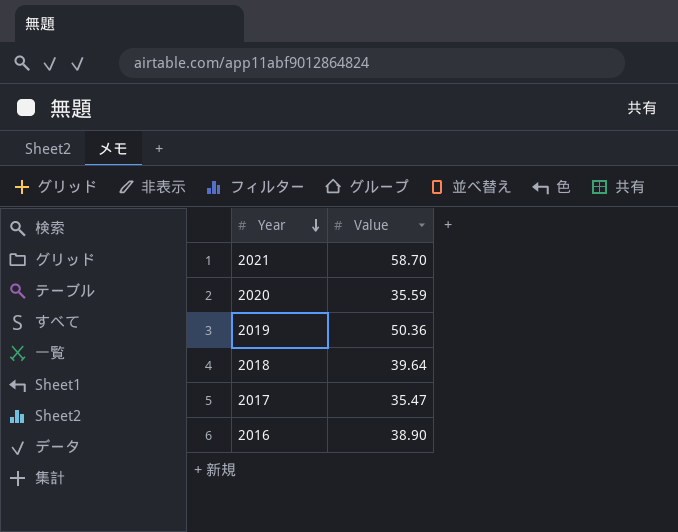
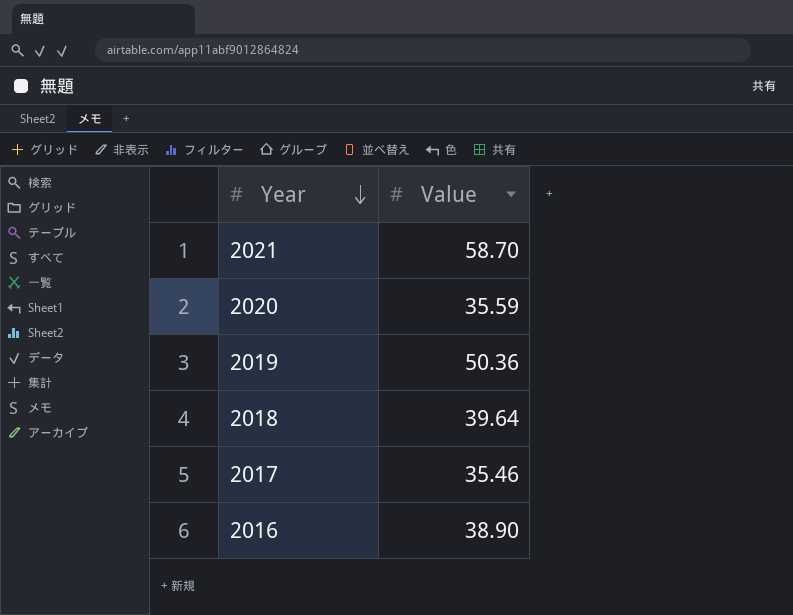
2017 | Value: 35.47 -> 35.46

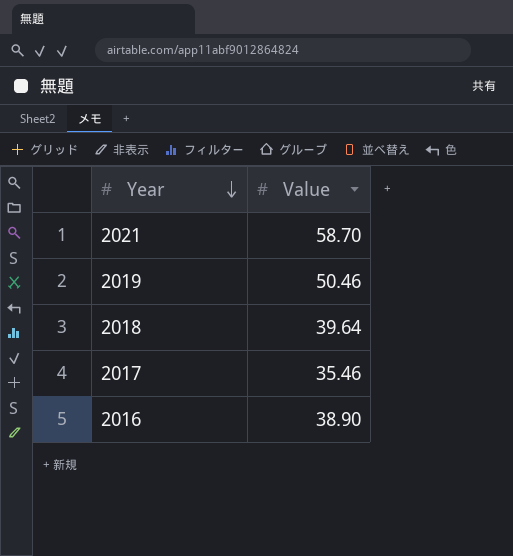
row 2020: 35.59 -> none
2019 | Value: 50.36 -> 50.46

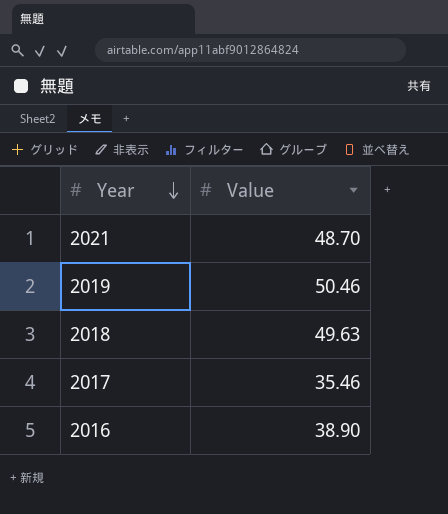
2021 | Value: 58.70 -> 48.70
2018 | Value: 39.64 -> 49.63

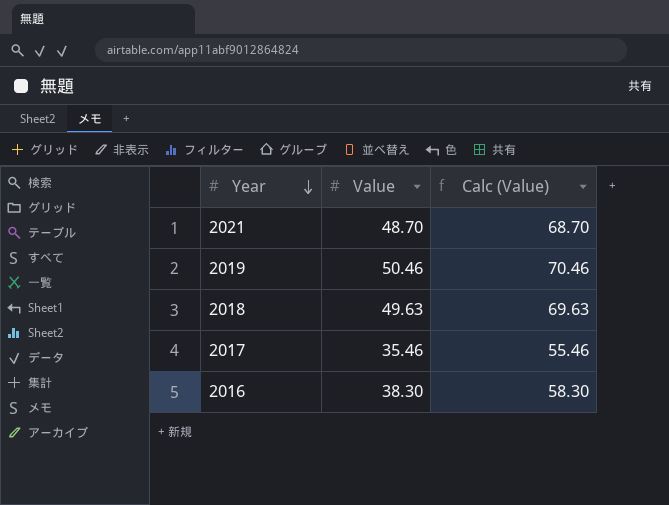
column Calc (Value) | formula: none -> [Value] + 20
2016 | Value: 38.90 -> 38.30

